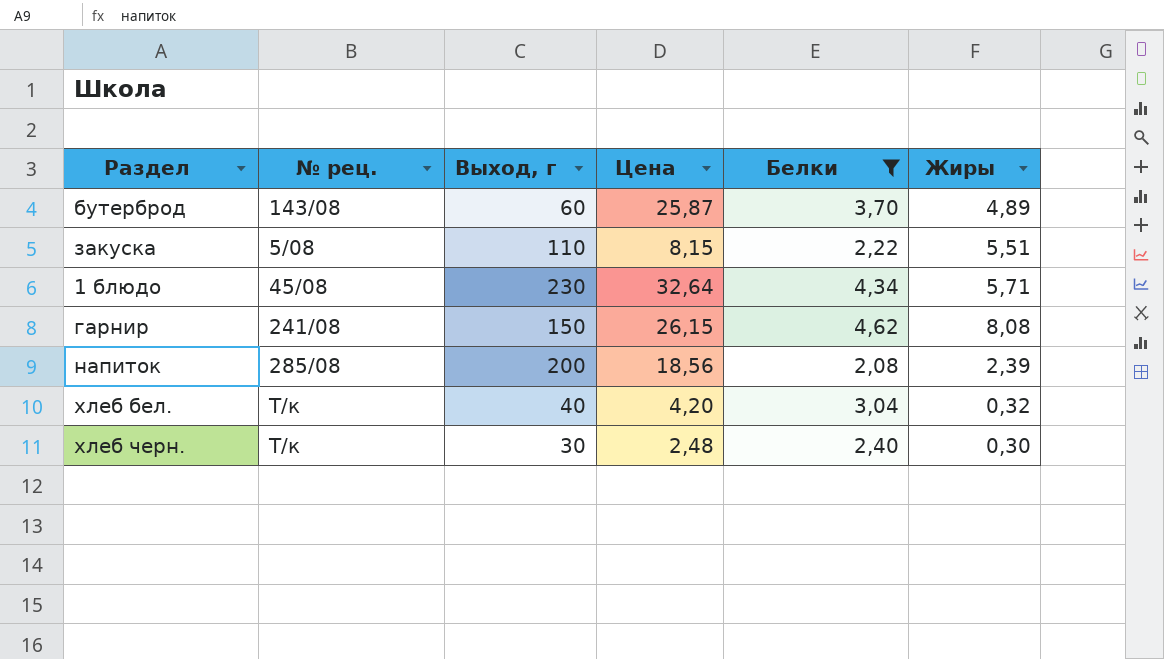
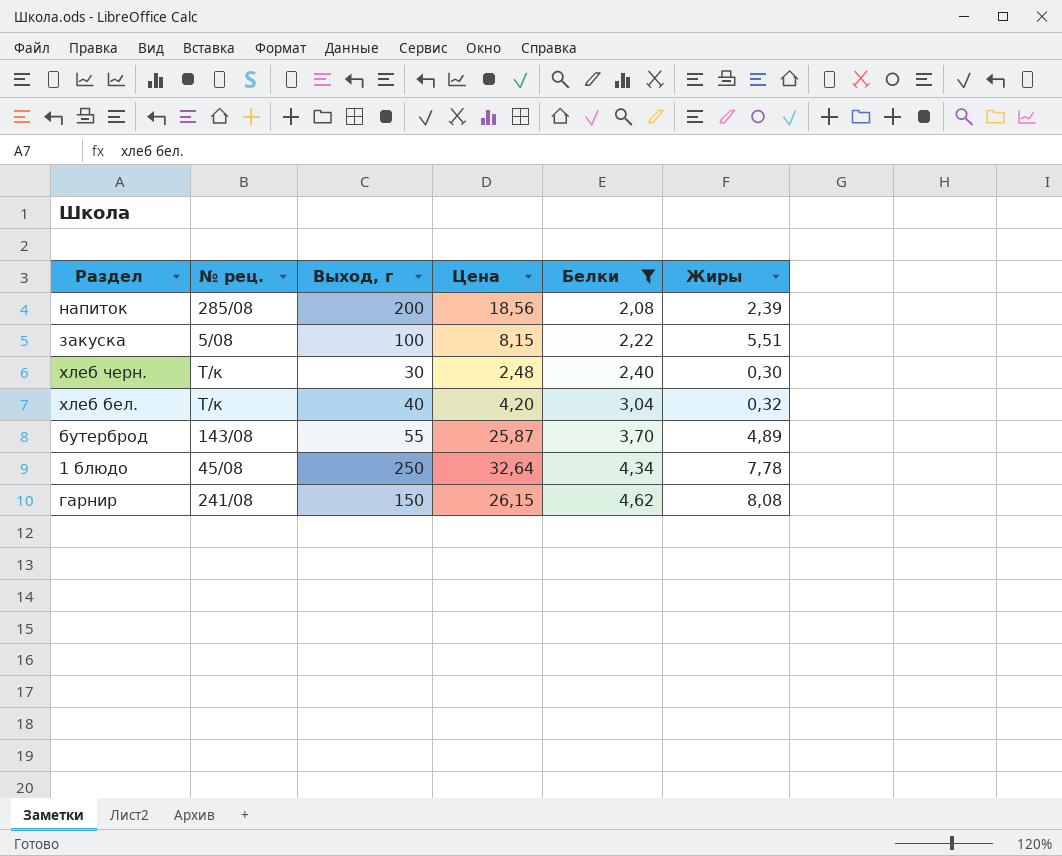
row order: none -> Белки ascending
закуска | Выход, г: 110 -> 100
бутерброд | Выход, г: 60 -> 55
1 блюдо | Выход, г: 230 -> 250
1 блюдо | Жиры: 5,71 -> 7,78

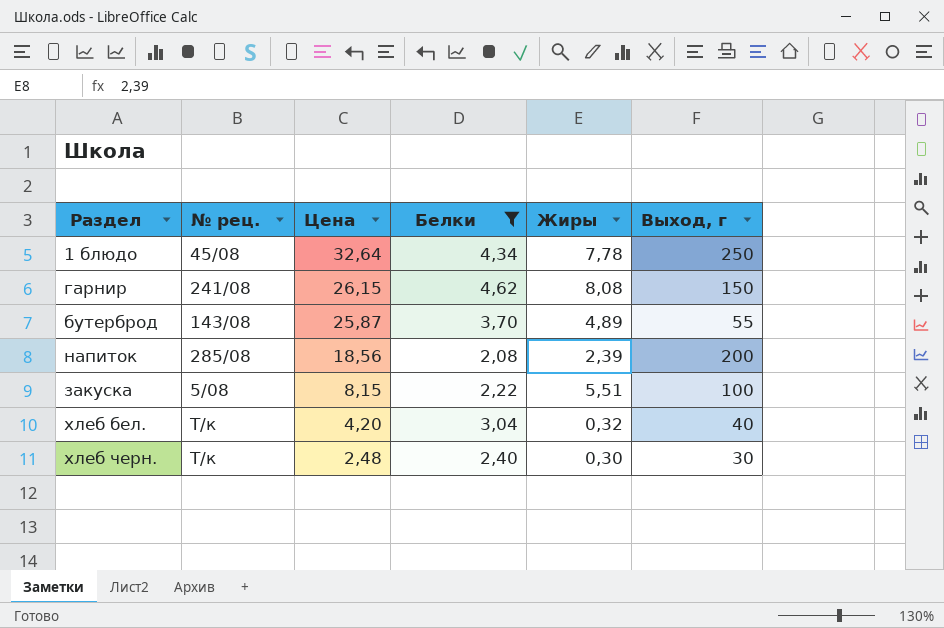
row order: Белки ascending -> Цена descending
column Выход, г | position: 3 -> 6

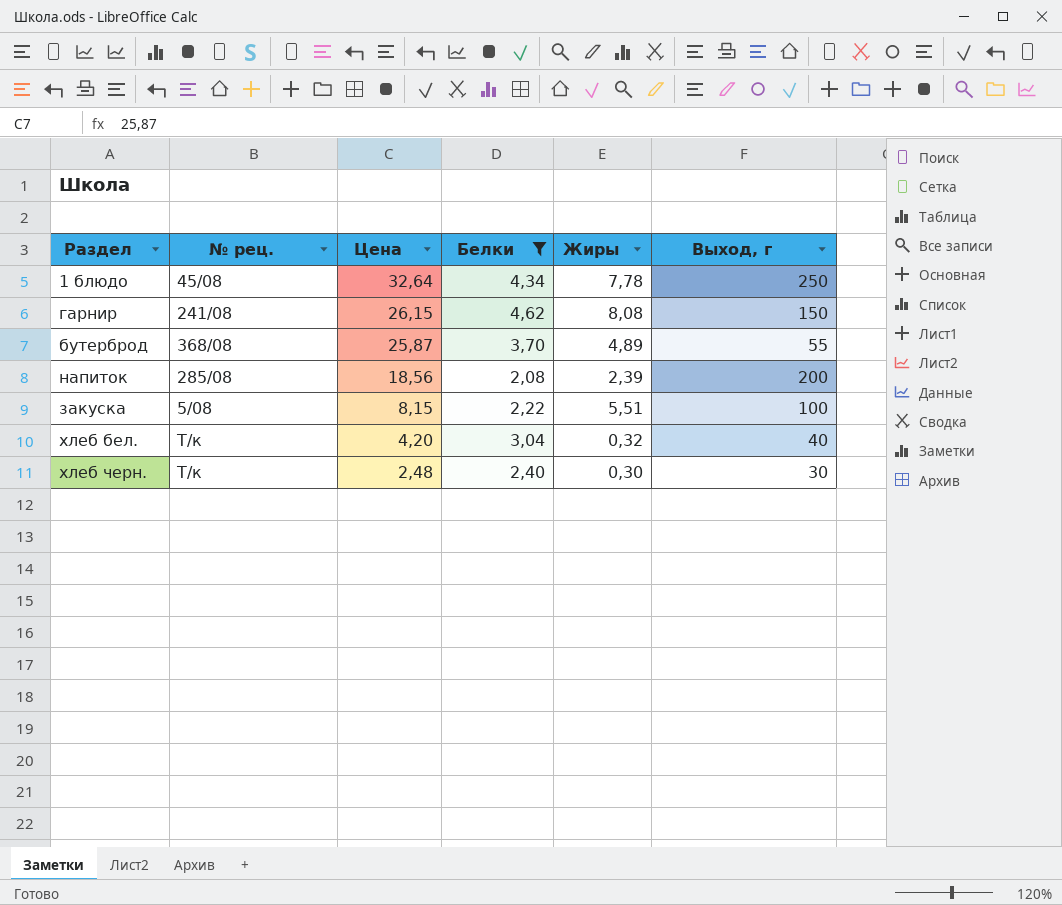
бутерброд | № рец.: 143/08 -> 368/08

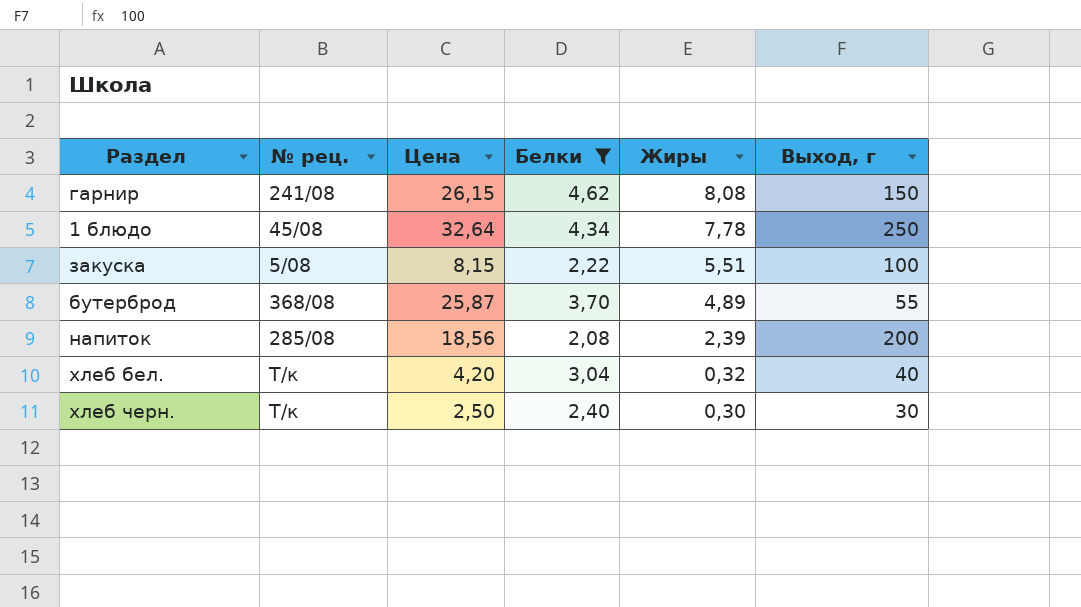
row order: Цена descending -> Жиры descending
хлеб черн. | Цена: 2,48 -> 2,50

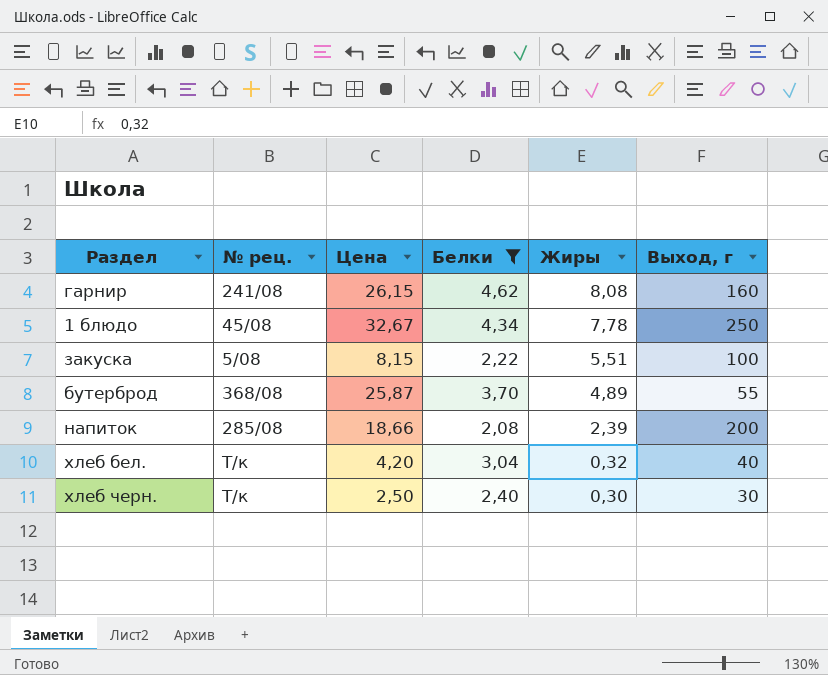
гарнир | Выход, г: 150 -> 160
1 блюдо | Цена: 32,64 -> 32,67
напиток | Цена: 18,56 -> 18,66

